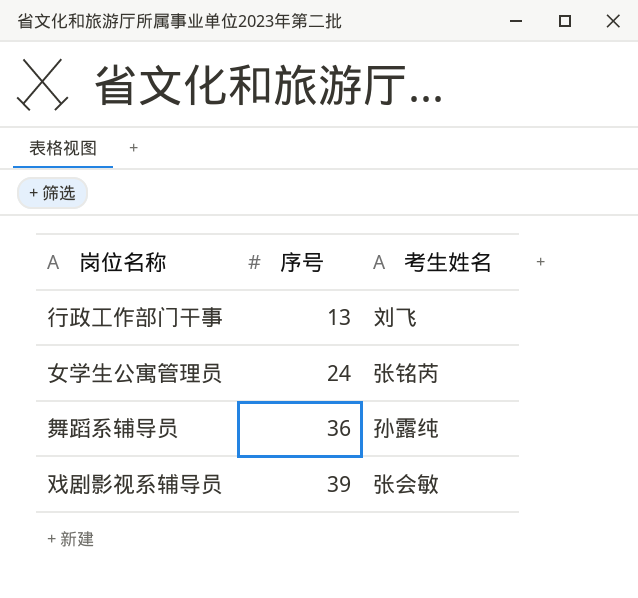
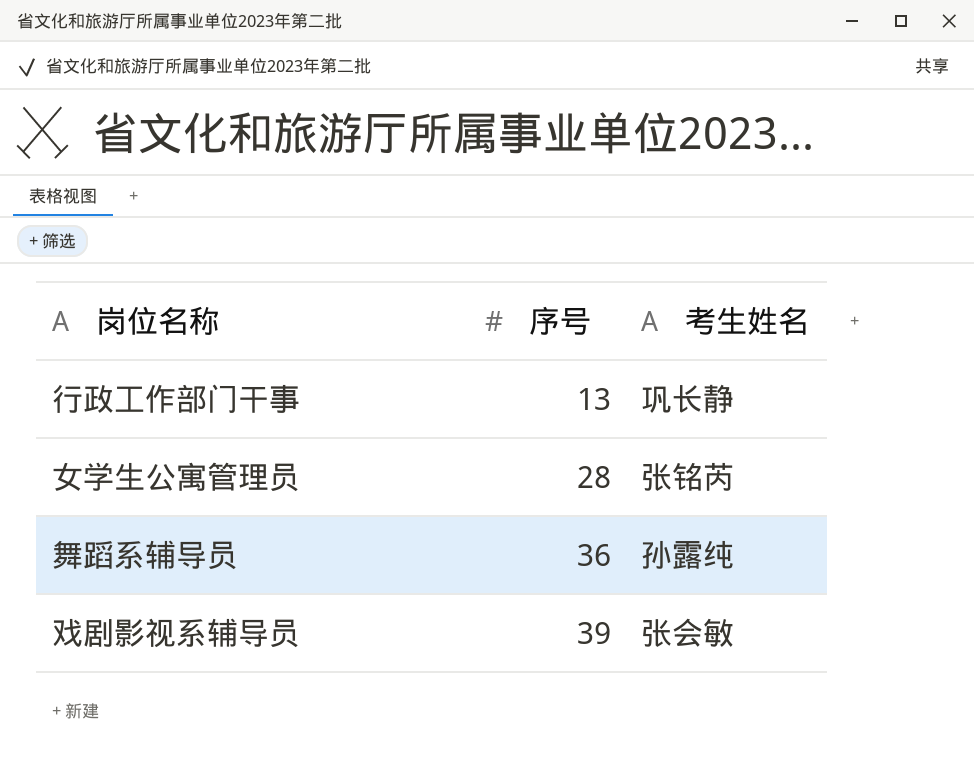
行政工作部门干事 | 考生姓名: 刘飞 -> 巩长静
女学生公寓管理员 | 序号: 24 -> 28

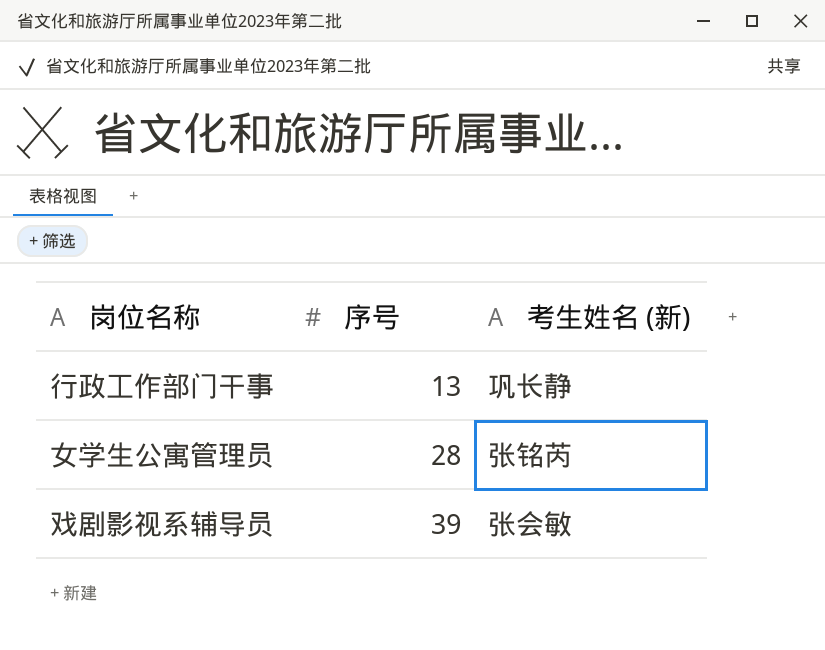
column name: 考生姓名 -> 考生姓名 (新)
row 舞蹈系辅导员: 36 | 孙露纯 -> none

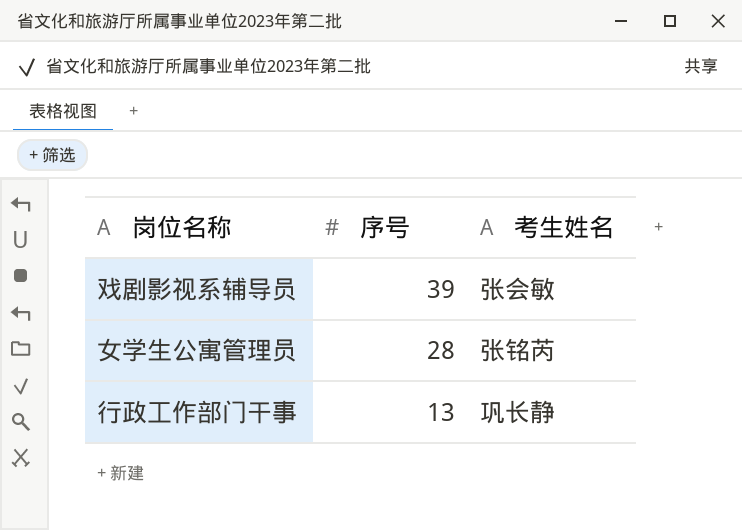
row order: 序号 ascending -> 序号 descending
column name: 考生姓名 (新) -> 考生姓名

